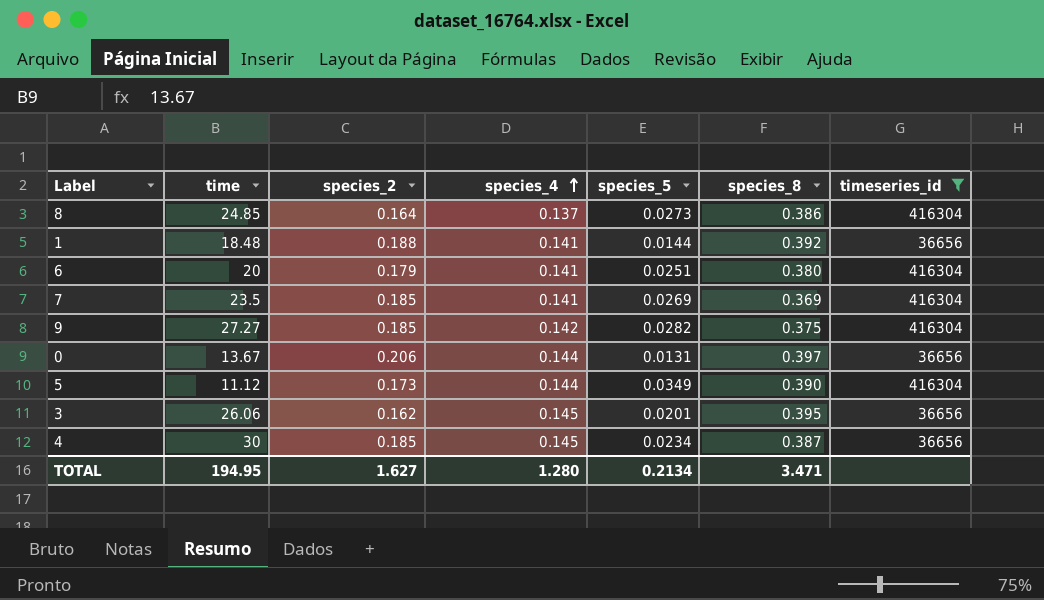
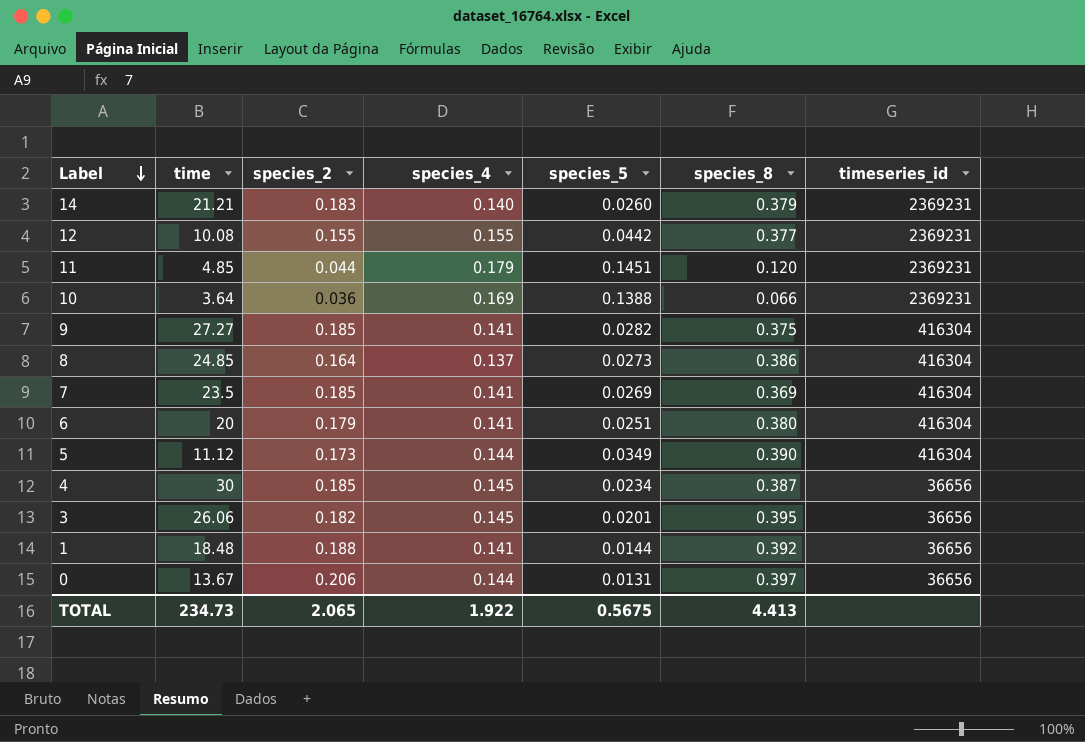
filter: timeseries_id != 2369231 -> none
row order: species_4 ascending -> Label descending
9 | species_4: 0.142 -> 0.141
3 | species_2: 0.162 -> 0.182
TOTAL | time: 194.95 -> 234.73
TOTAL | species_2: 1.627 -> 2.065
TOTAL | species_4: 1.280 -> 1.922
TOTAL | species_5: 0.2134 -> 0.5675
TOTAL | species_8: 3.471 -> 4.413

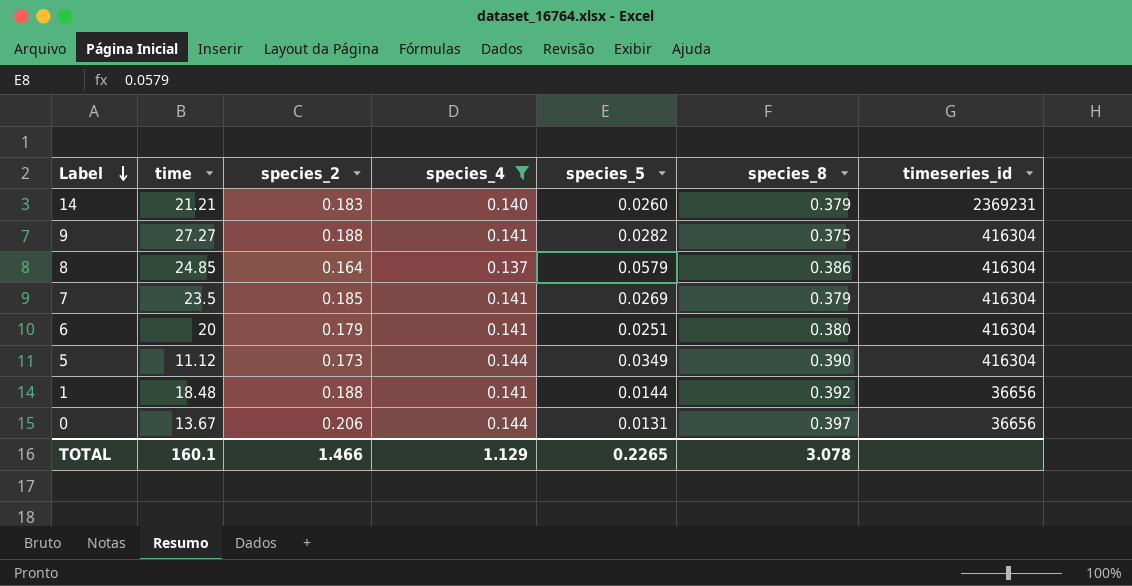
filter: none -> species_4 <= 0.144
9 | species_2: 0.185 -> 0.188
8 | species_5: 0.0273 -> 0.0579
7 | species_8: 0.369 -> 0.379
TOTAL | time: 234.73 -> 160.1
TOTAL | species_2: 2.065 -> 1.466
TOTAL | species_4: 1.922 -> 1.129
TOTAL | species_5: 0.5675 -> 0.2265
TOTAL | species_8: 4.413 -> 3.078

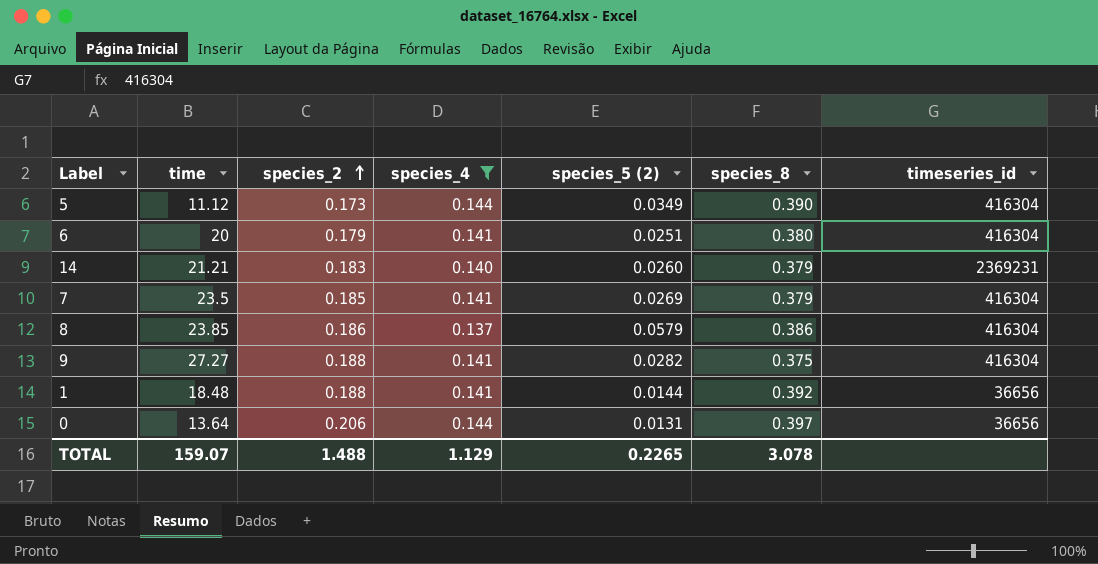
row order: Label descending -> species_2 ascending
column name: species_5 -> species_5 (2)
8 | time: 24.85 -> 23.85
8 | species_2: 0.164 -> 0.186
0 | time: 13.67 -> 13.64
TOTAL | time: 160.1 -> 159.07
TOTAL | species_2: 1.466 -> 1.488

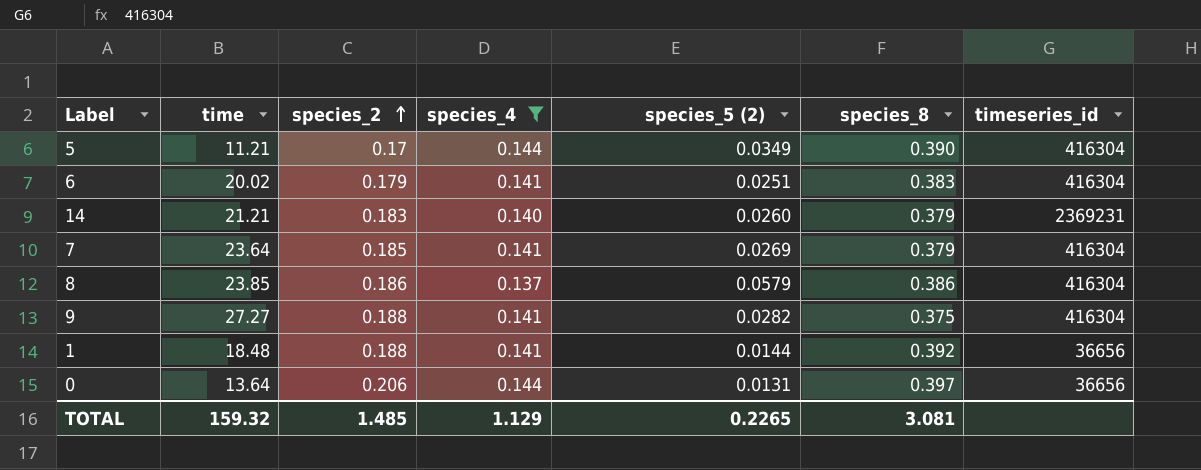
5 | time: 11.12 -> 11.21
5 | species_2: 0.173 -> 0.17
6 | time: 20 -> 20.02
6 | species_8: 0.380 -> 0.383
7 | time: 23.5 -> 23.64
TOTAL | time: 159.07 -> 159.32
TOTAL | species_2: 1.488 -> 1.485
TOTAL | species_8: 3.078 -> 3.081

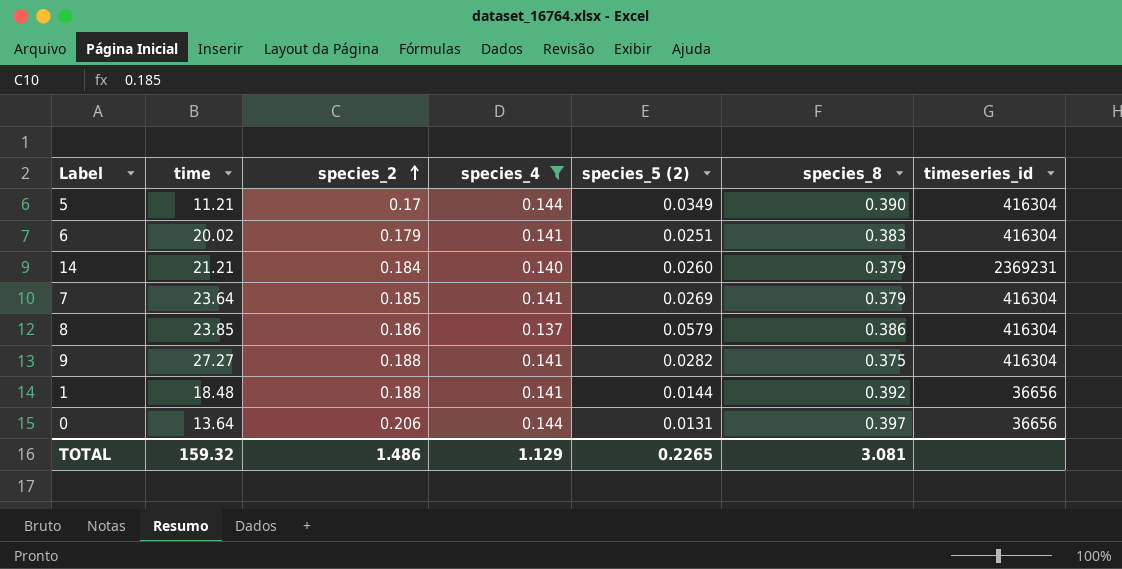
14 | species_2: 0.183 -> 0.184
TOTAL | species_2: 1.485 -> 1.486

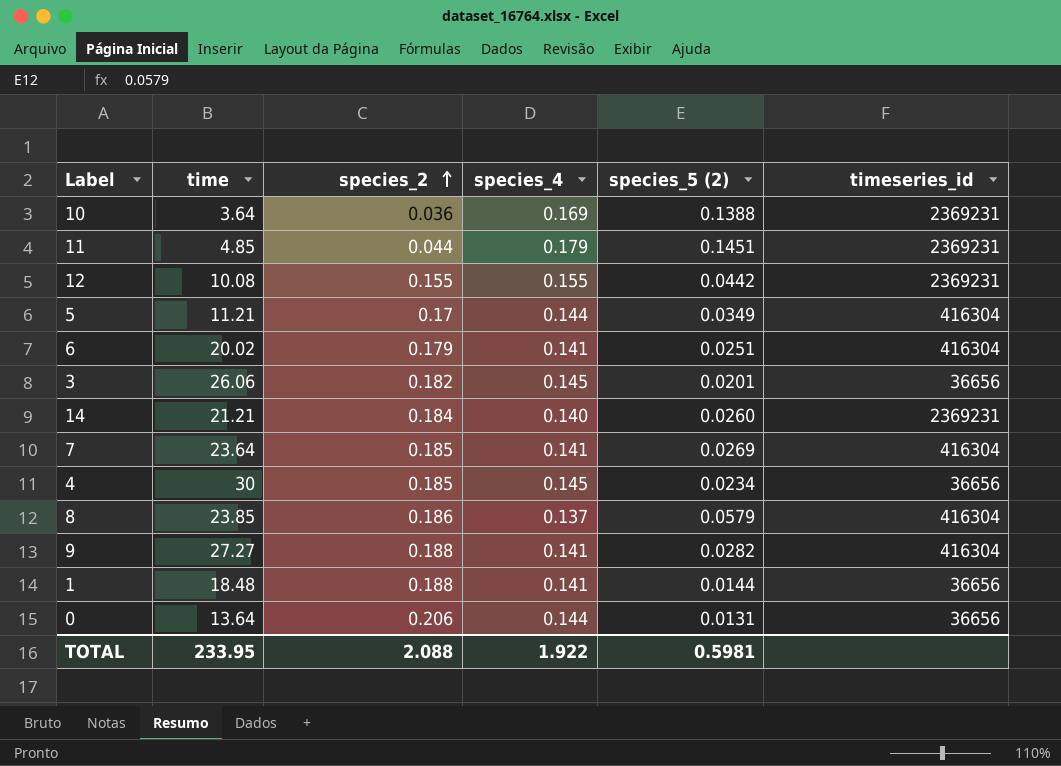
filter: species_4 <= 0.144 -> none
column species_8 | position: 6 -> none
TOTAL | time: 159.32 -> 233.95
TOTAL | species_2: 1.486 -> 2.088
TOTAL | species_4: 1.129 -> 1.922
TOTAL | species_5 (2): 0.2265 -> 0.5981

